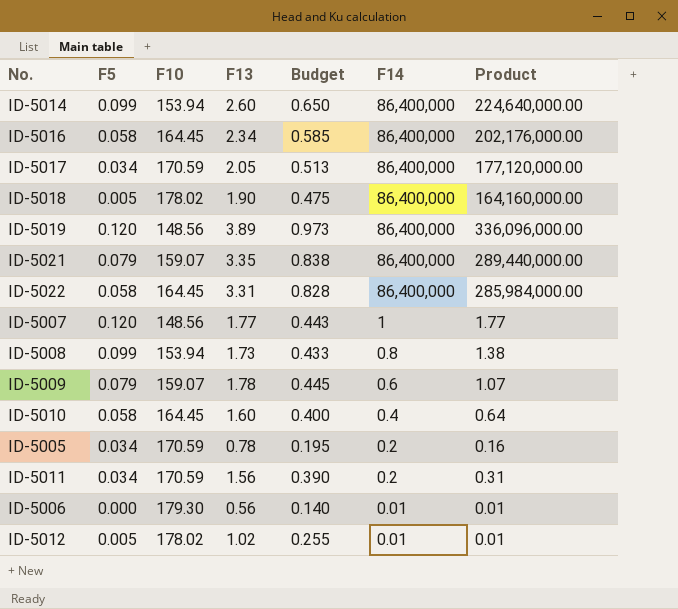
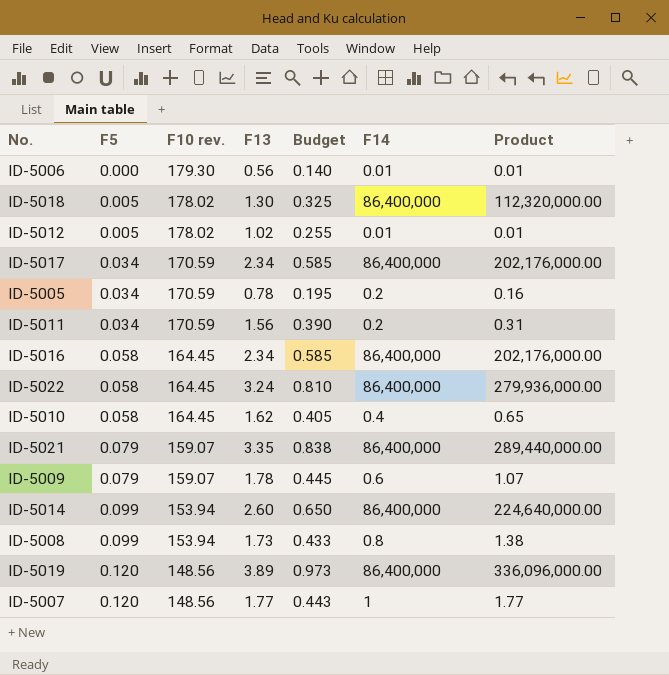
row order: F14 descending -> F5 ascending
column name: F10 -> F10 rev.
ID-5018 | F13: 1.90 -> 1.30
ID-5018 | Budget: 0.475 -> 0.325
ID-5018 | Product: 164,160,000.00 -> 112,320,000.00
ID-5017 | F13: 2.05 -> 2.34
ID-5017 | Budget: 0.513 -> 0.585
ID-5017 | Product: 177,120,000.00 -> 202,176,000.00
ID-5022 | F13: 3.31 -> 3.24
ID-5022 | Budget: 0.828 -> 0.810
ID-5022 | Product: 285,984,000.00 -> 279,936,000.00
ID-5010 | F13: 1.60 -> 1.62
ID-5010 | Budget: 0.400 -> 0.405
ID-5010 | Product: 0.64 -> 0.65

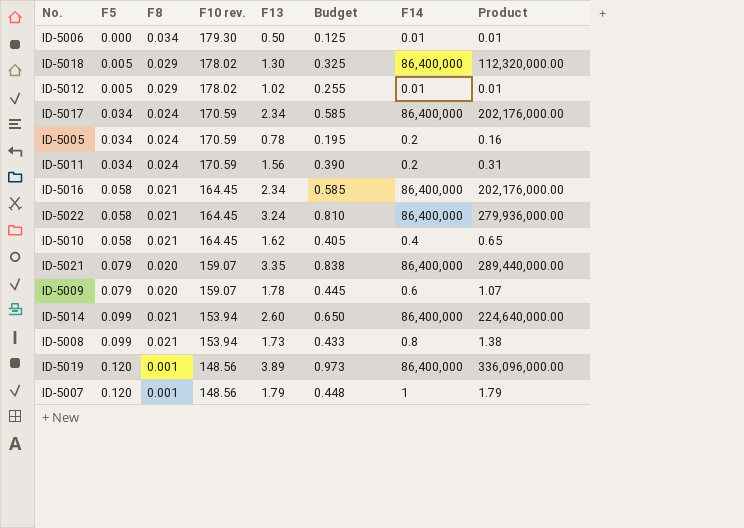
column F8 | position: none -> 3
ID-5006 | F13: 0.56 -> 0.50
ID-5006 | Budget: 0.140 -> 0.125
ID-5007 | F13: 1.77 -> 1.79
ID-5007 | Budget: 0.443 -> 0.448
ID-5007 | Product: 1.77 -> 1.79

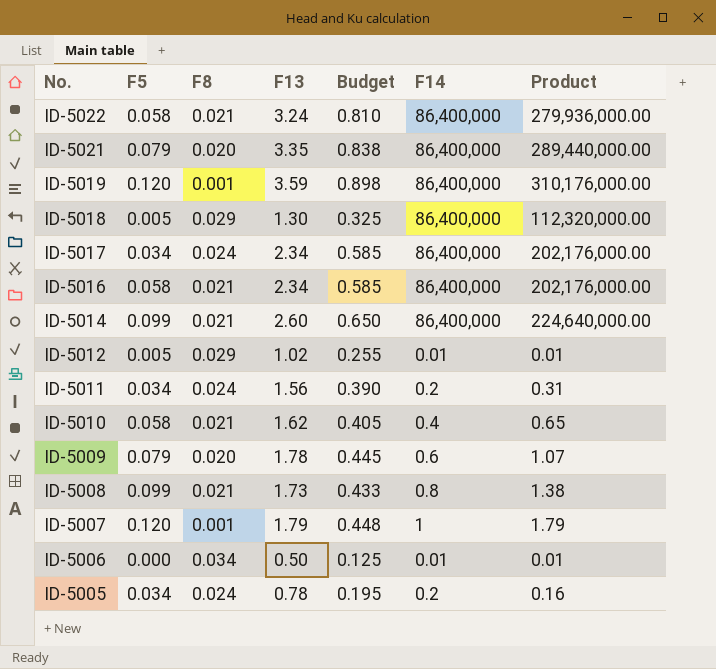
row order: F5 ascending -> No. descending
column F10 rev. | position: 4 -> none
ID-5019 | F13: 3.89 -> 3.59
ID-5019 | Budget: 0.973 -> 0.898
ID-5019 | Product: 336,096,000.00 -> 310,176,000.00

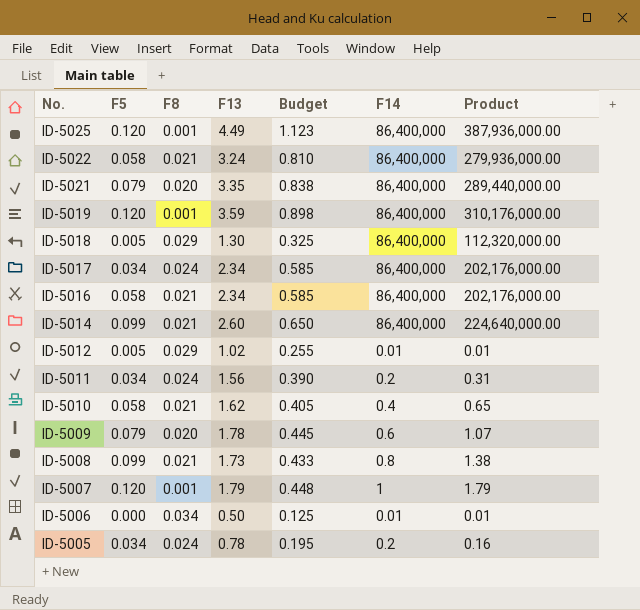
row ID-5025: none -> 0.120 | 0.001 | 4.49 | 1.123 | 86,400,000 | 387,936,000.00

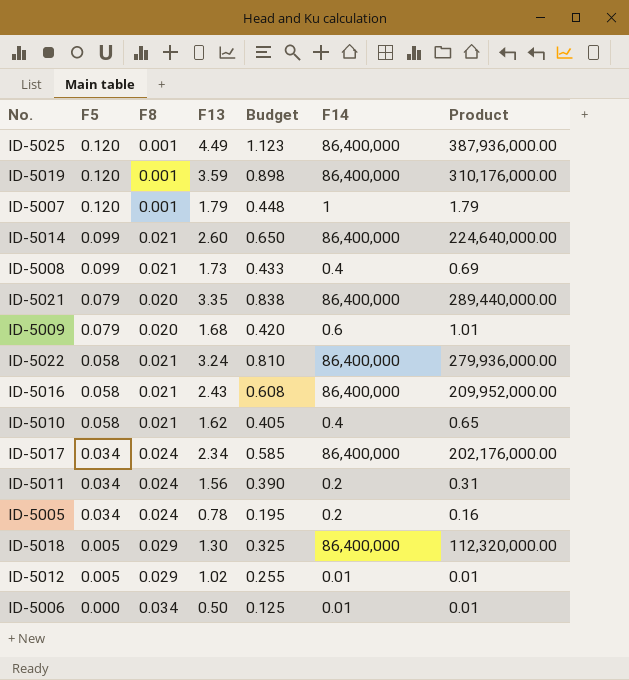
row order: No. descending -> F5 descending
ID-5008 | F14: 0.8 -> 0.4
ID-5008 | Product: 1.38 -> 0.69
ID-5009 | F13: 1.78 -> 1.68
ID-5009 | Budget: 0.445 -> 0.420
ID-5009 | Product: 1.07 -> 1.01
ID-5016 | F13: 2.34 -> 2.43
ID-5016 | Budget: 0.585 -> 0.608
ID-5016 | Product: 202,176,000.00 -> 209,952,000.00

